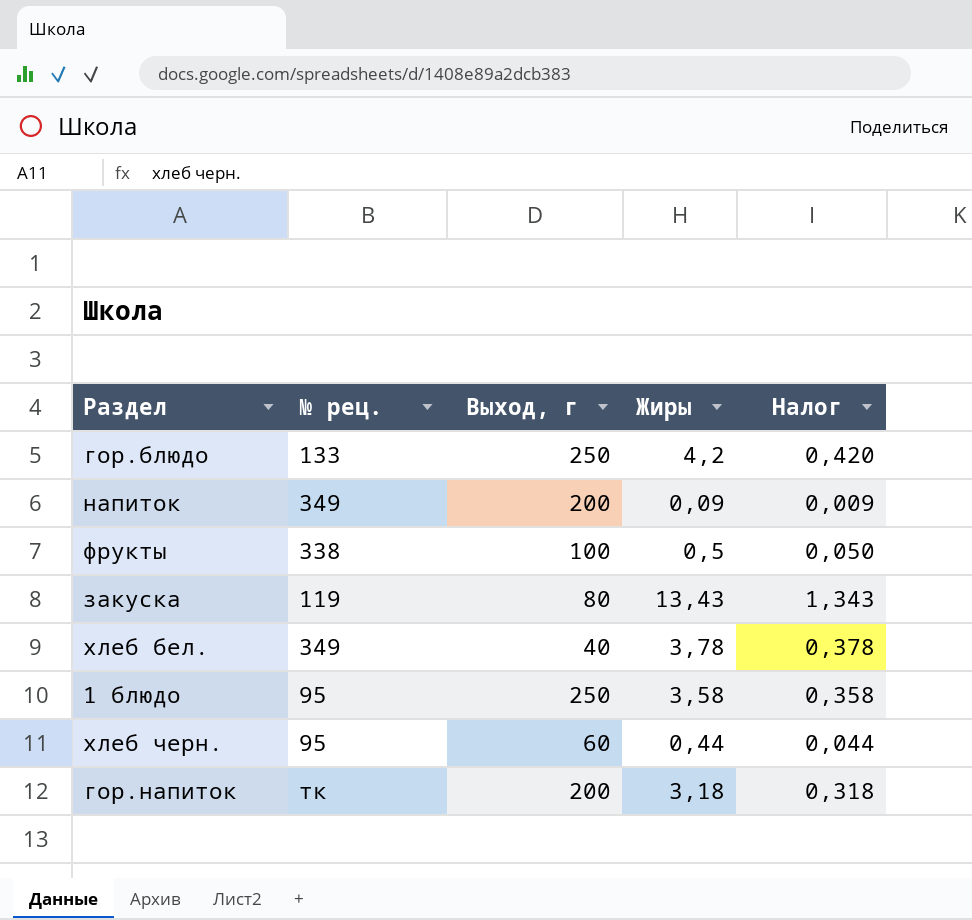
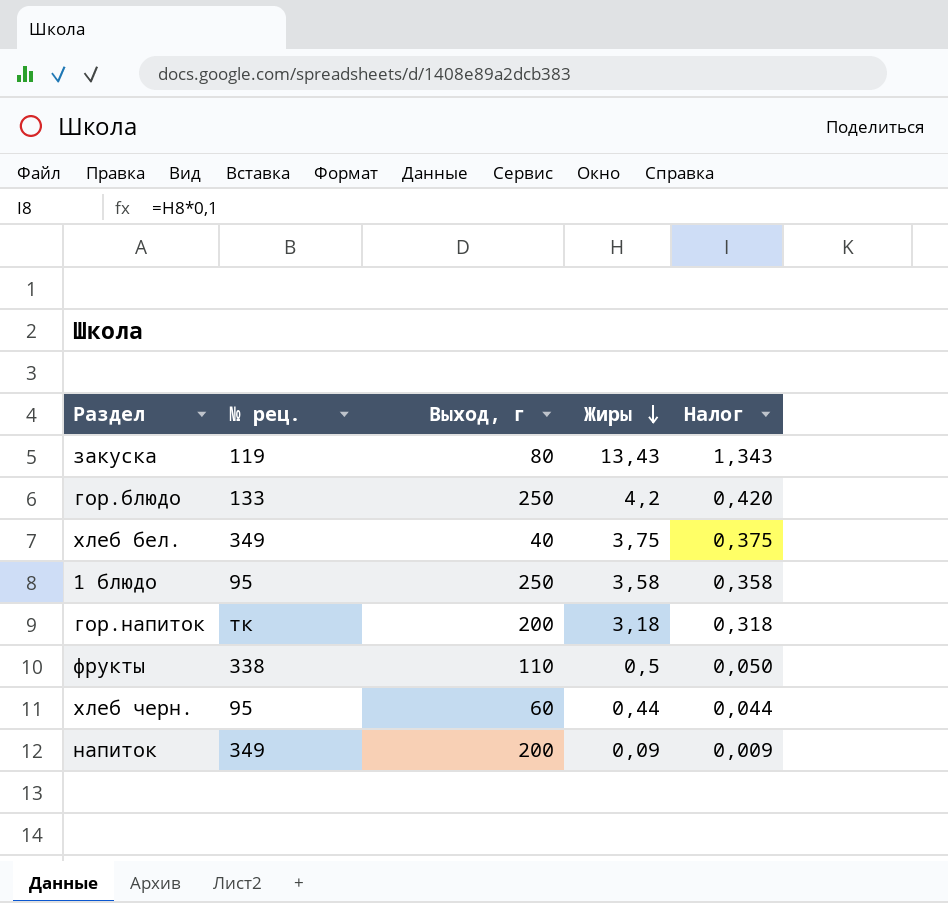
row order: none -> Жиры descending
хлеб бел. | Жиры: 3,78 -> 3,75
хлеб бел. | Налог: 0,378 -> 0,375
фрукты | Выход, г: 100 -> 110

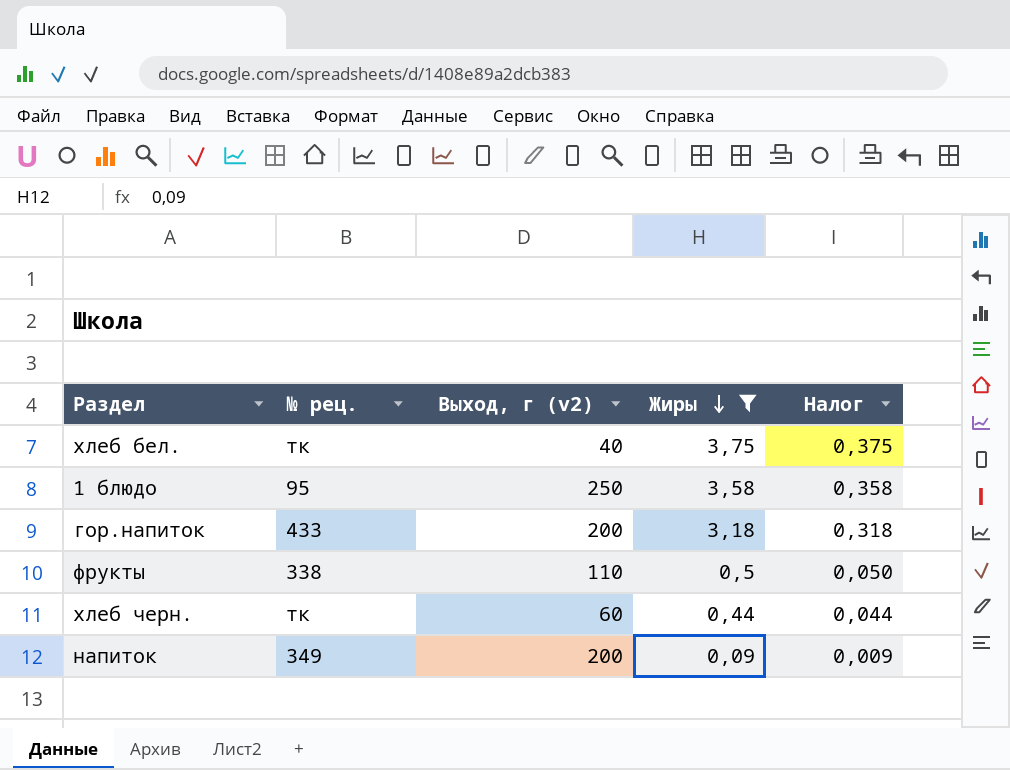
filter: none -> Жиры <= 3,75
column name: Выход, г -> Выход, г (v2)
хлеб бел. | № рец.: 349 -> тк
гор.напиток | № рец.: тк -> 433
хлеб черн. | № рец.: 95 -> тк

